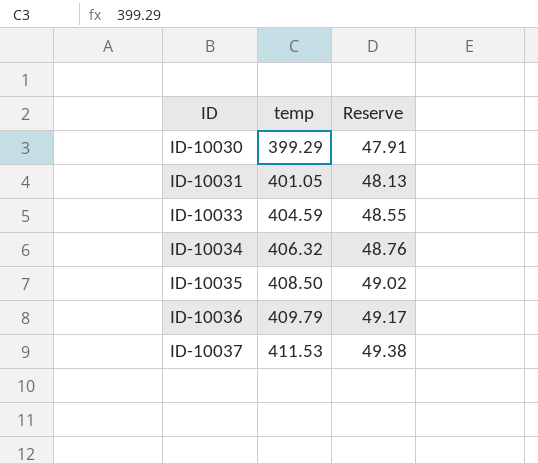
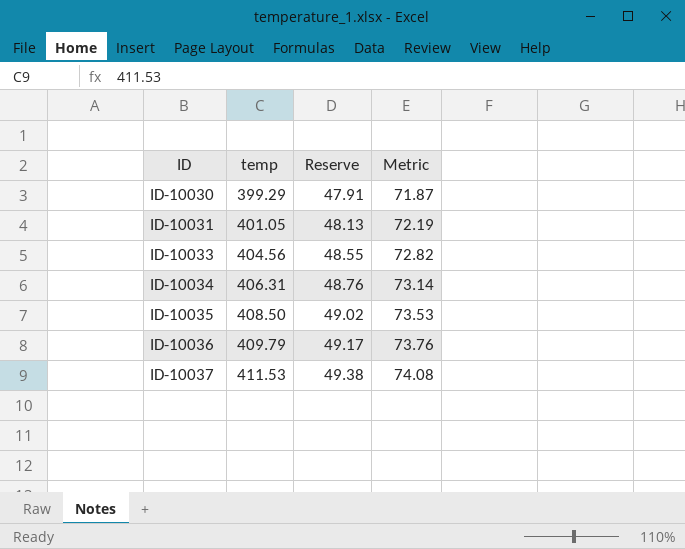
column Metric | formula: none -> [temp] * 0.18
ID-10033 | temp: 404.59 -> 404.56
ID-10034 | temp: 406.32 -> 406.31

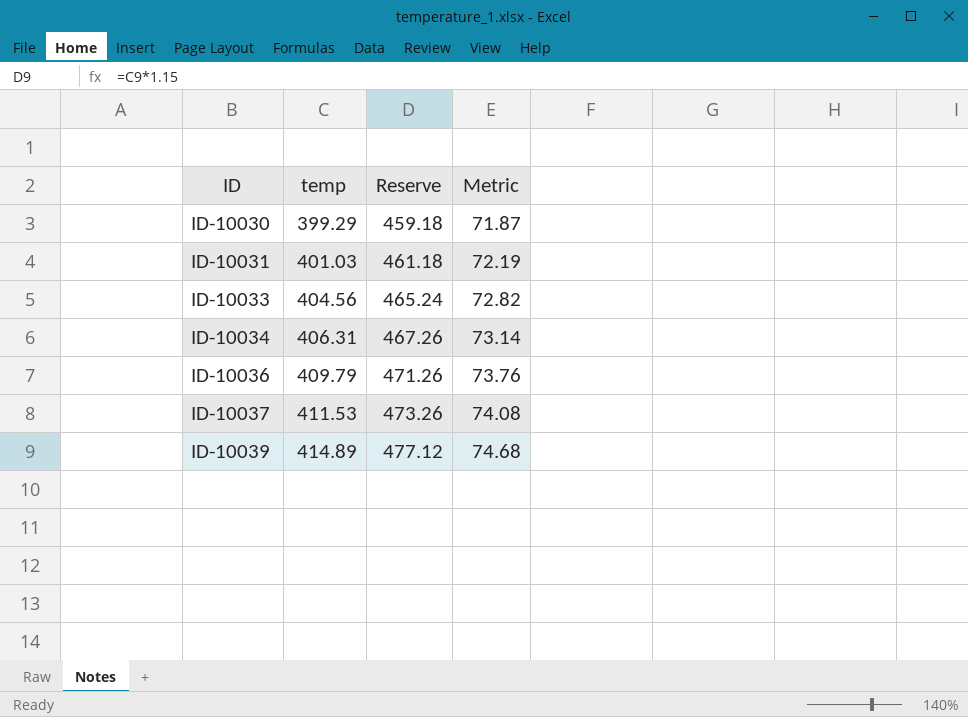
column Reserve | formula: [temp] * 0.12 -> [temp] * 1.15
row ID-10035: 408.50 | 49.02 | 73.53 -> none
ID-10031 | temp: 401.05 -> 401.03
row ID-10039: none -> 414.89 | 477.12 | 74.68

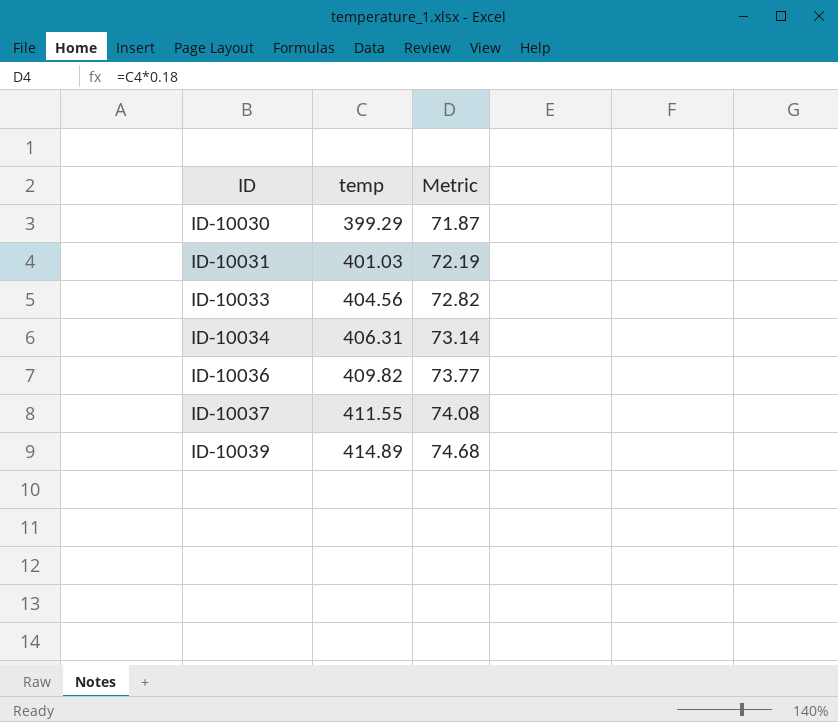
column Reserve | formula: [temp] * 1.15 -> none
ID-10036 | temp: 409.79 -> 409.82
ID-10036 | Metric: 73.76 -> 73.77
ID-10037 | temp: 411.53 -> 411.55

